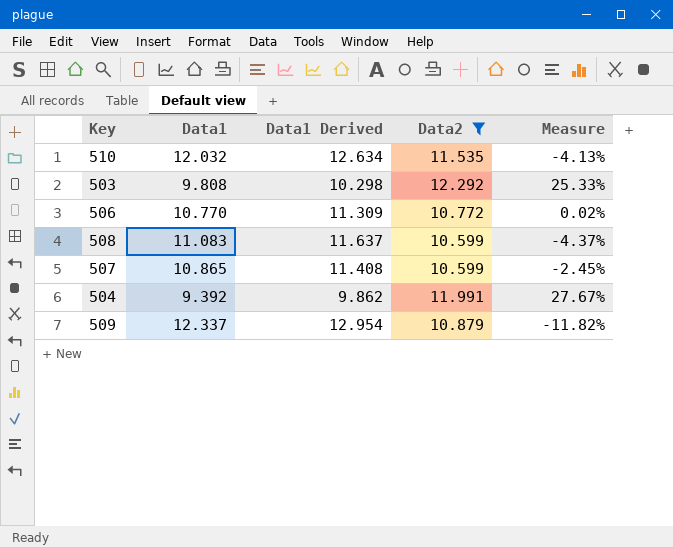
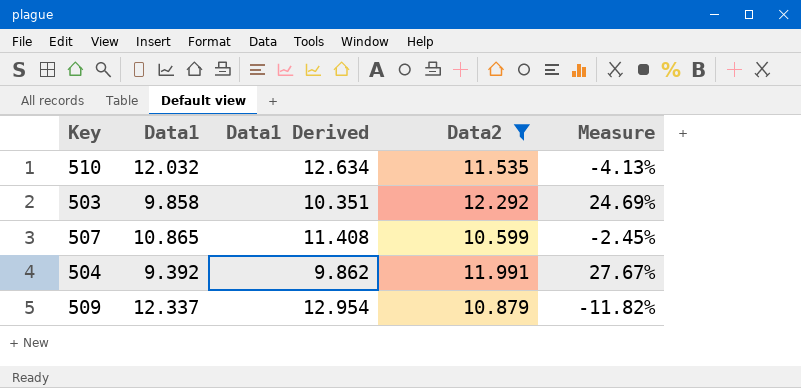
row 506: 10.770 | 11.309 | 10.772 | 0.02% -> none
row 508: 11.083 | 11.637 | 10.599 | -4.37% -> none
503 | Data1: 9.808 -> 9.858
503 | Data1 Derived: 10.298 -> 10.351
503 | Measure: 25.33% -> 24.69%

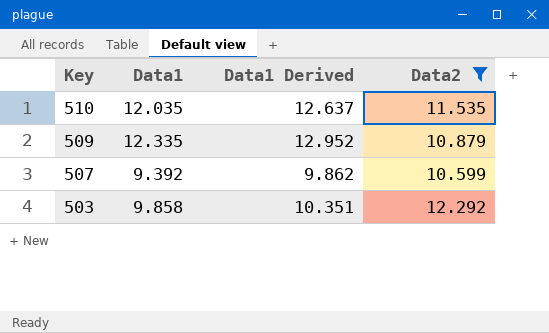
row order: none -> Key descending
column Measure | formula: ([Data2] - [Data1]) / [Data1] -> none
row 504: 9.392 | 9.862 | 11.991 | 27.67% -> none
510 | Data1: 12.032 -> 12.035
510 | Data1 Derived: 12.634 -> 12.637
509 | Data1: 12.337 -> 12.335
509 | Data1 Derived: 12.954 -> 12.952
507 | Data1: 10.865 -> 9.392
507 | Data1 Derived: 11.408 -> 9.862

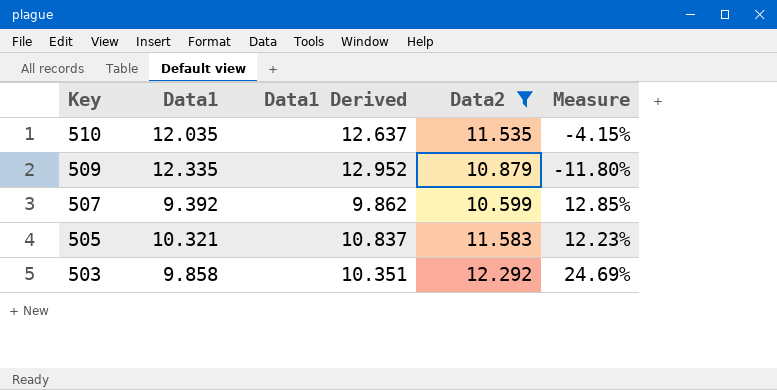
column Measure | formula: none -> ([Data2] - [Data1]) / [Data1]
row 505: none -> 10.321 | 10.837 | 11.583 | 12.23%

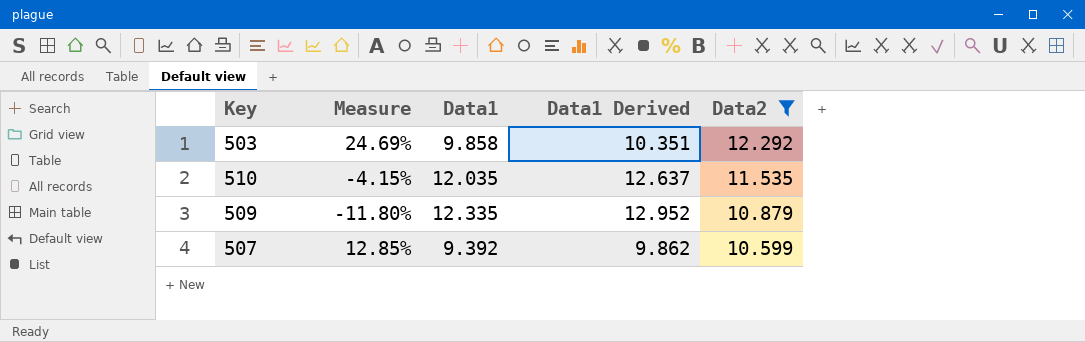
row order: Key descending -> Data2 descending
column Measure | position: 5 -> 2
row 505: 10.321 | 10.837 | 11.583 | 12.23% -> none

